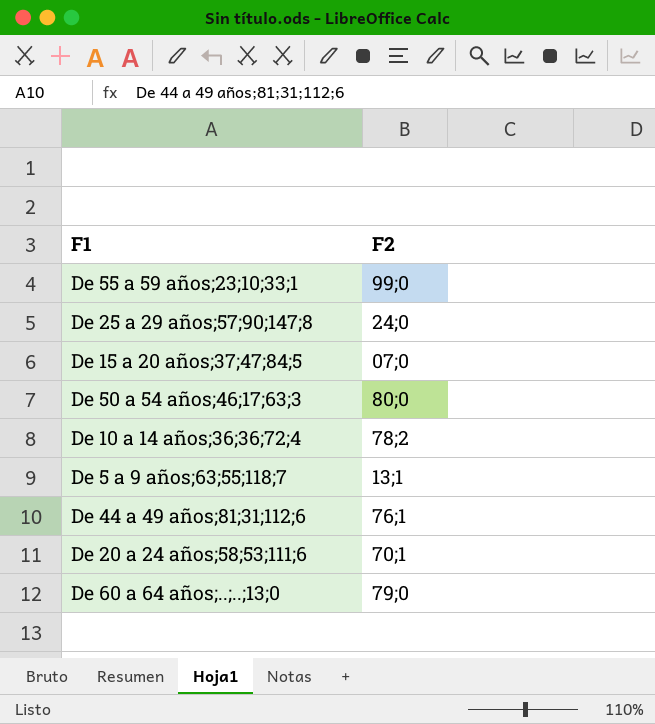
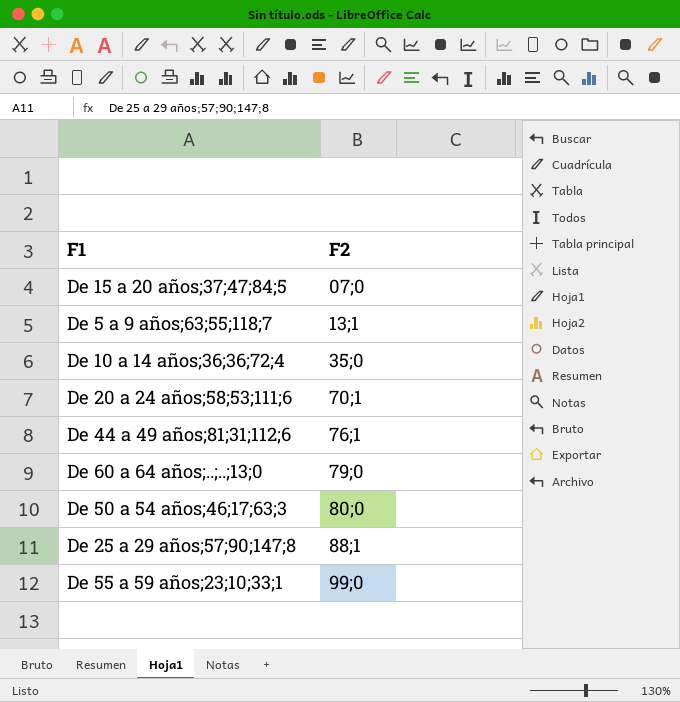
row order: none -> F2 ascending
De 10 a 14 años;36;36;72;4 | F2: 78;2 -> 35;0
De 25 a 29 años;57;90;147;8 | F2: 24;0 -> 88;1

